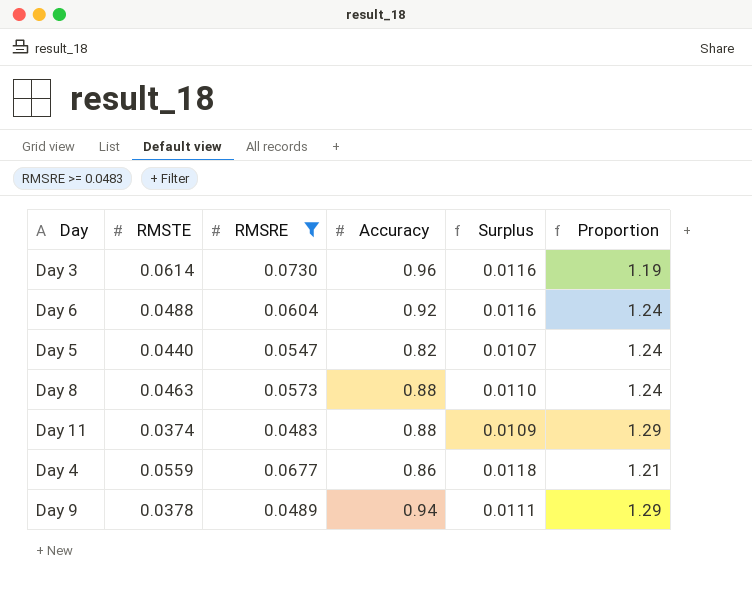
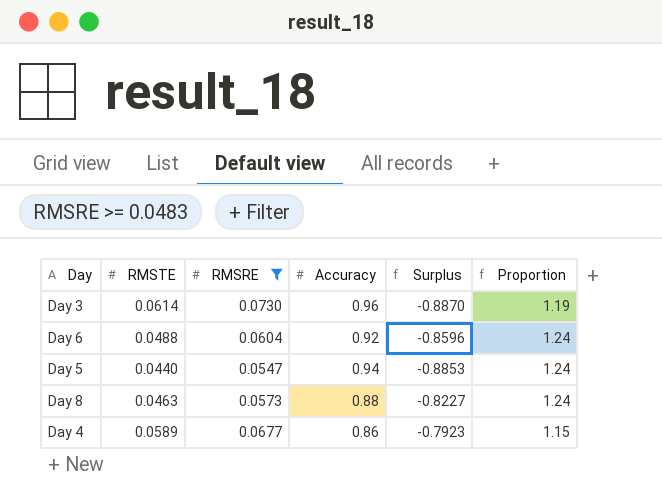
column Surplus | formula: [RMSRE] - [RMSTE] -> [RMSRE] - [Accuracy]
row Day 11: 0.0374 | 0.0483 | 0.88 | 0.0109 | 1.29 -> none
row Day 9: 0.0378 | 0.0489 | 0.94 | 0.0111 | 1.29 -> none
Day 5 | Accuracy: 0.82 -> 0.94
Day 4 | RMSTE: 0.0559 -> 0.0589
Day 4 | Proportion: 1.21 -> 1.15

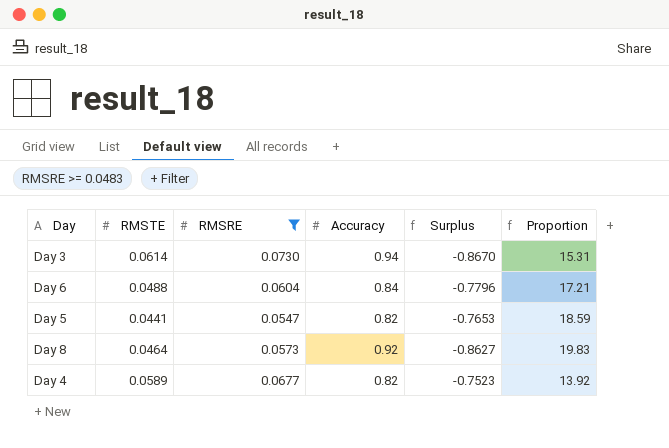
column Proportion | formula: [RMSRE] / [RMSTE] -> [Accuracy] / [RMSTE]
Day 3 | Accuracy: 0.96 -> 0.94
Day 3 | Surplus: -0.8870 -> -0.8670
Day 6 | Accuracy: 0.92 -> 0.84
Day 6 | Surplus: -0.8596 -> -0.7796
Day 5 | RMSTE: 0.0440 -> 0.0441
Day 5 | Accuracy: 0.94 -> 0.82
Day 5 | Surplus: -0.8853 -> -0.7653
Day 8 | RMSTE: 0.0463 -> 0.0464
Day 8 | Accuracy: 0.88 -> 0.92
Day 8 | Surplus: -0.8227 -> -0.8627
Day 4 | Accuracy: 0.86 -> 0.82
Day 4 | Surplus: -0.7923 -> -0.7523

